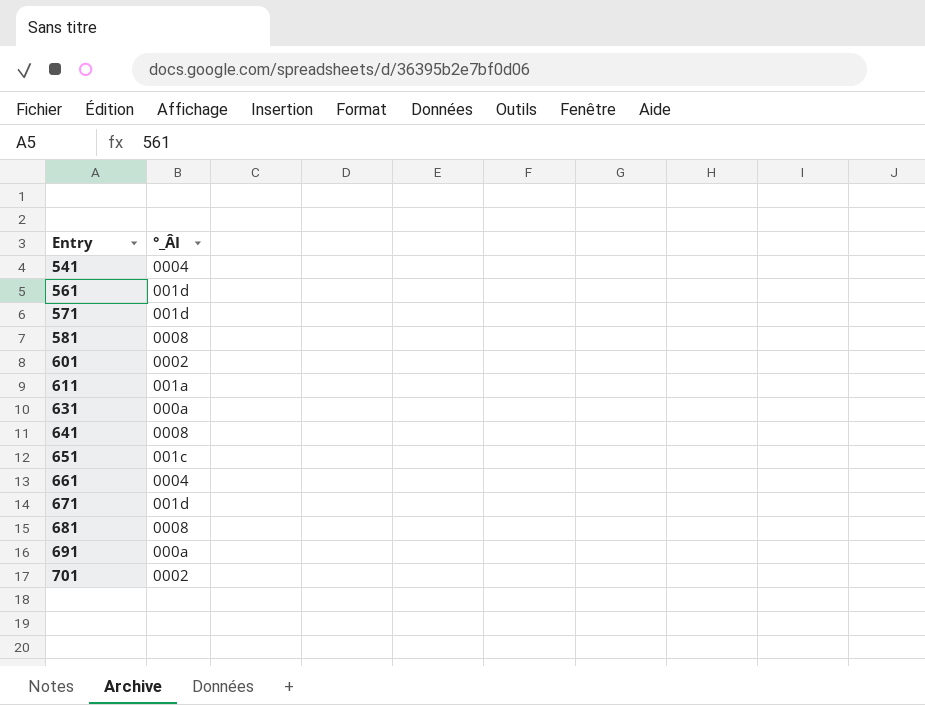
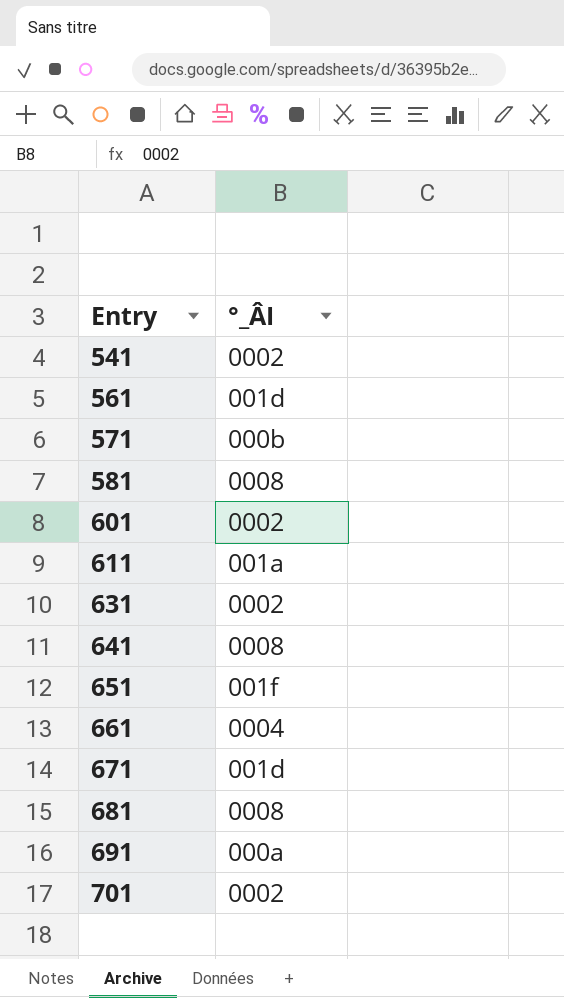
541 | °_ÂI: 0004 -> 0002
571 | °_ÂI: 001d -> 000b
631 | °_ÂI: 000a -> 0002
651 | °_ÂI: 001c -> 001f

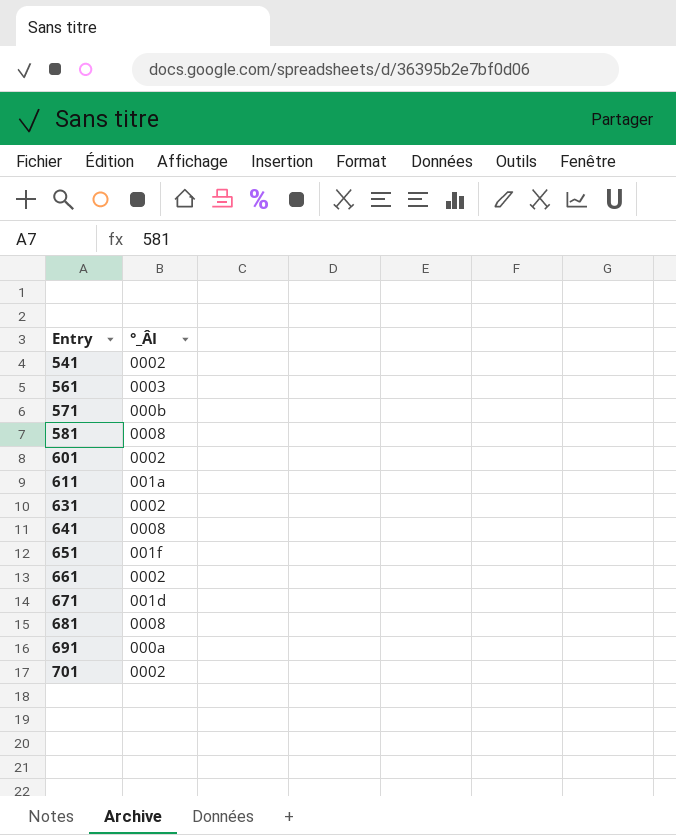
561 | °_ÂI: 001d -> 0003
661 | °_ÂI: 0004 -> 0002

